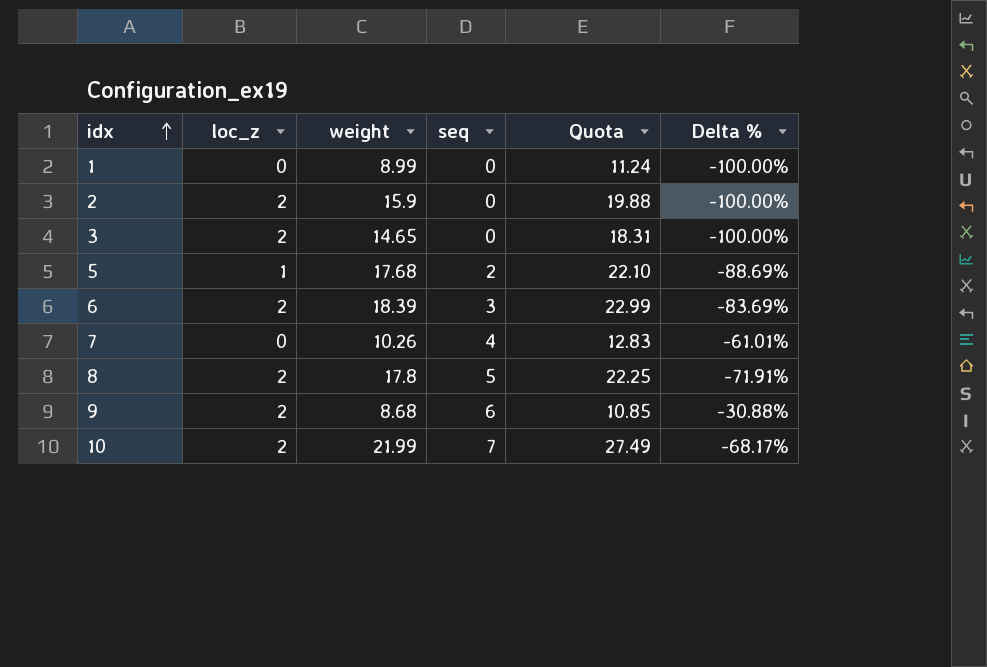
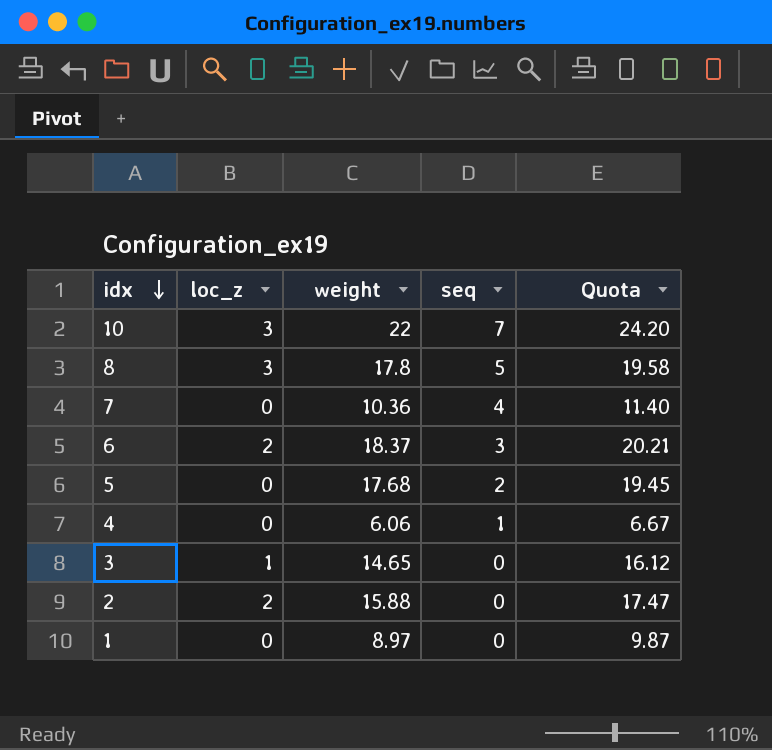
row order: idx ascending -> idx descending
column Delta % | formula: ([seq] - [weight]) / [weight] -> none
column Quota | formula: [weight] * 1.25 -> [weight] * 1.1
row 9: 2 | 8.68 | 6 | 10.85 | -30.88% -> none
10 | loc_z: 2 -> 3
10 | weight: 21.99 -> 22
8 | loc_z: 2 -> 3
7 | weight: 10.26 -> 10.36
6 | weight: 18.39 -> 18.37
5 | loc_z: 1 -> 0
row 4: none -> 0 | 6.06 | 1 | 6.67
3 | loc_z: 2 -> 1
2 | weight: 15.9 -> 15.88
1 | weight: 8.99 -> 8.97

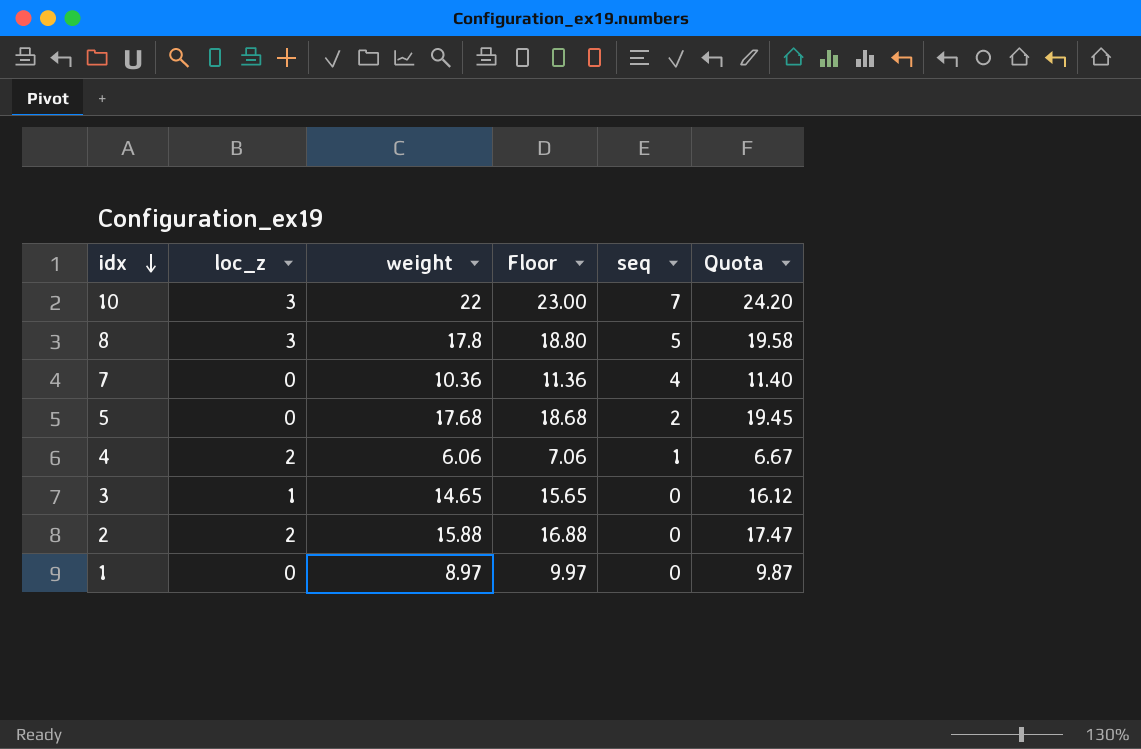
column Floor | formula: none -> [weight] + 1
row 6: 2 | 18.37 | 3 | 20.21 -> none
4 | loc_z: 0 -> 2

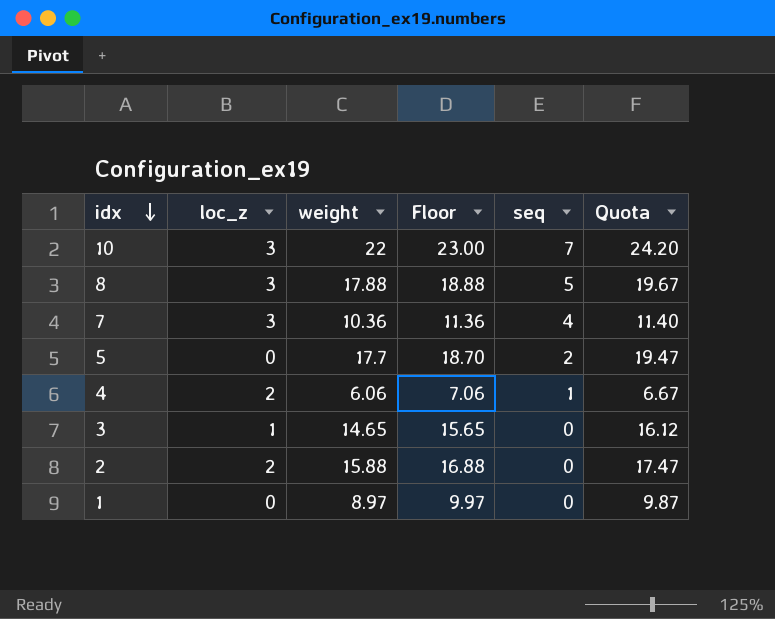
8 | weight: 17.8 -> 17.88
8 | Floor: 18.80 -> 18.88
8 | Quota: 19.58 -> 19.67
7 | loc_z: 0 -> 3
5 | weight: 17.68 -> 17.7
5 | Floor: 18.68 -> 18.70
5 | Quota: 19.45 -> 19.47

